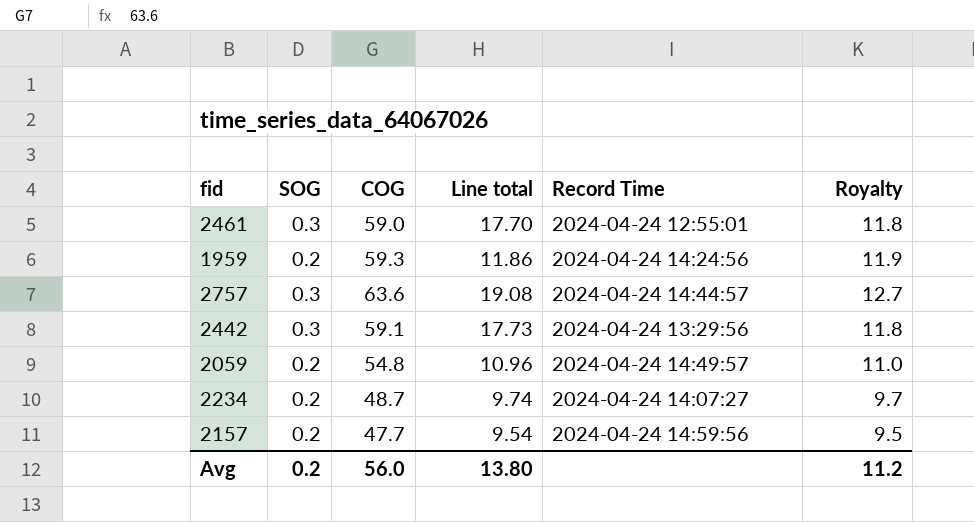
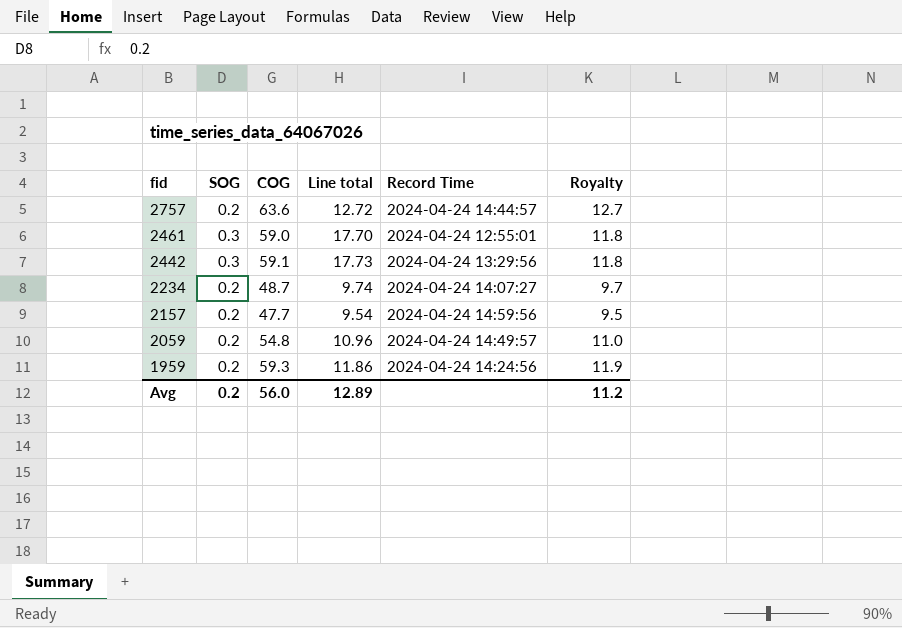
row order: none -> fid descending
2757 | SOG: 0.3 -> 0.2
2757 | Line total: 19.08 -> 12.72
Avg | Line total: 13.80 -> 12.89

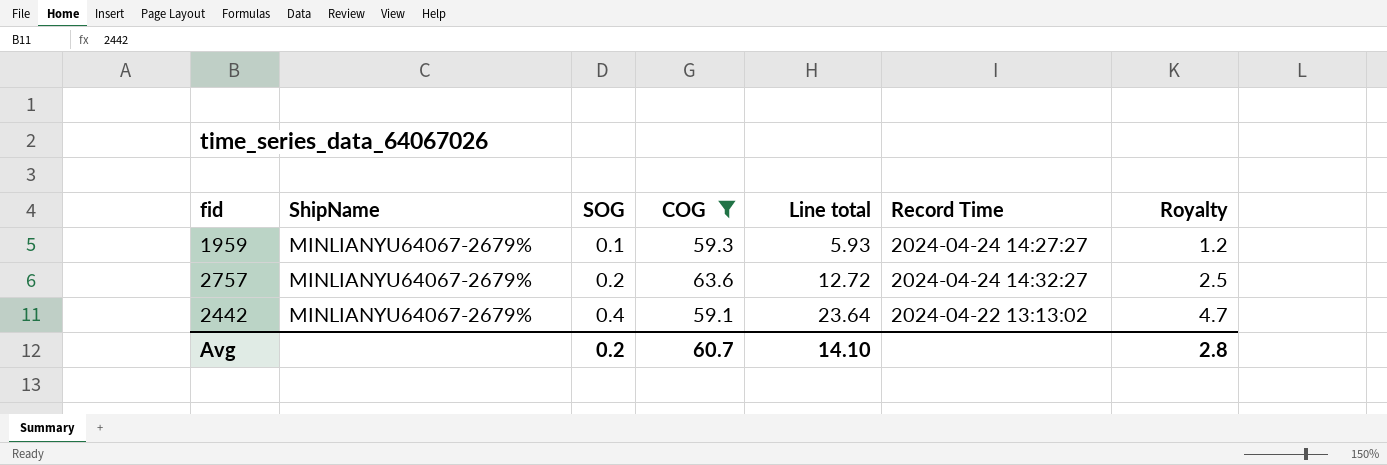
filter: none -> COG >= 59.1
row order: fid descending -> SOG ascending
column ShipName | position: none -> 2
column Royalty | formula: [COG] * 0.2 -> [Line total] * 0.2
1959 | SOG: 0.2 -> 0.1
1959 | Line total: 11.86 -> 5.93
1959 | Record Time: 2024-04-24 14:24:56 -> 2024-04-24 14:27:27
2757 | Record Time: 2024-04-24 14:44:57 -> 2024-04-24 14:32:27
2442 | SOG: 0.3 -> 0.4
2442 | Line total: 17.73 -> 23.64
2442 | Record Time: 2024-04-24 13:29:56 -> 2024-04-22 13:13:02
Avg | COG: 56.0 -> 60.7
Avg | Line total: 12.89 -> 14.10
Avg | Royalty: 11.2 -> 2.8

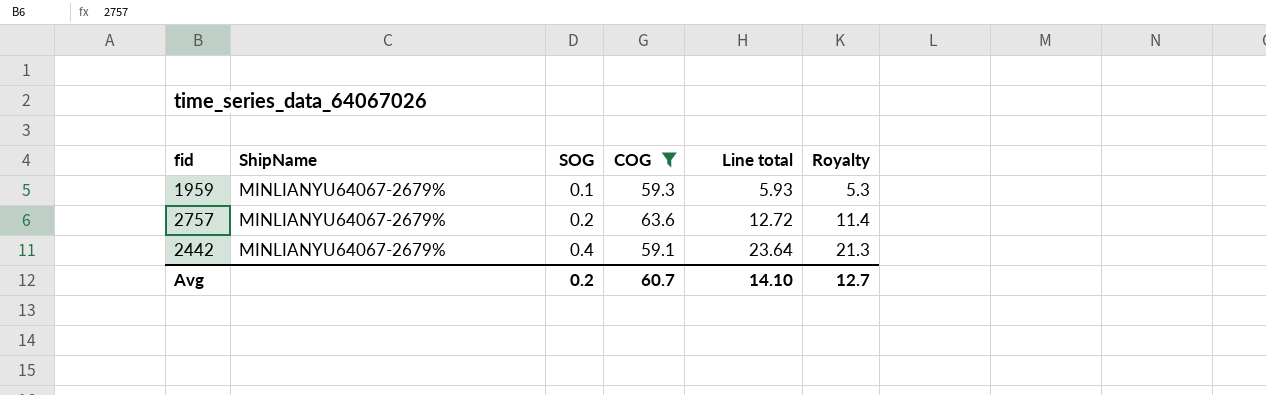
column Record Time | position: 6 -> none
column Royalty | formula: [Line total] * 0.2 -> [Line total] * 0.9
Avg | Royalty: 2.8 -> 12.7

